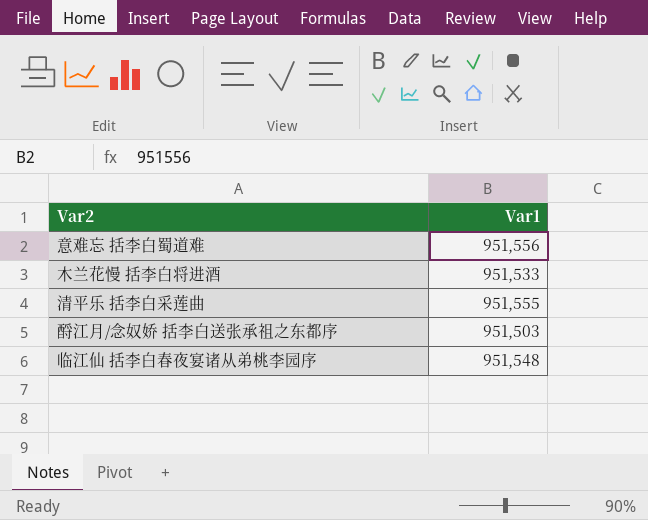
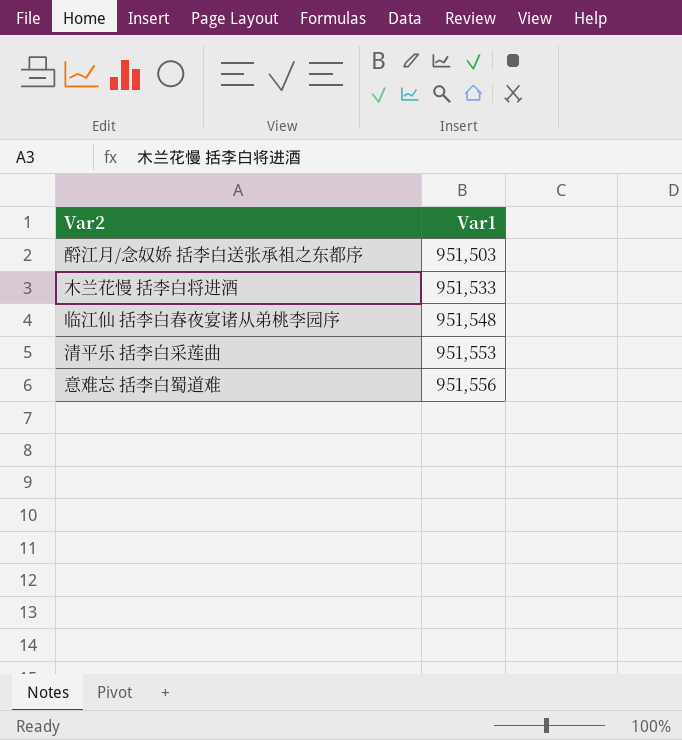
row order: none -> Var1 ascending
清平乐 括李白采莲曲 | Var1: 951,555 -> 951,553

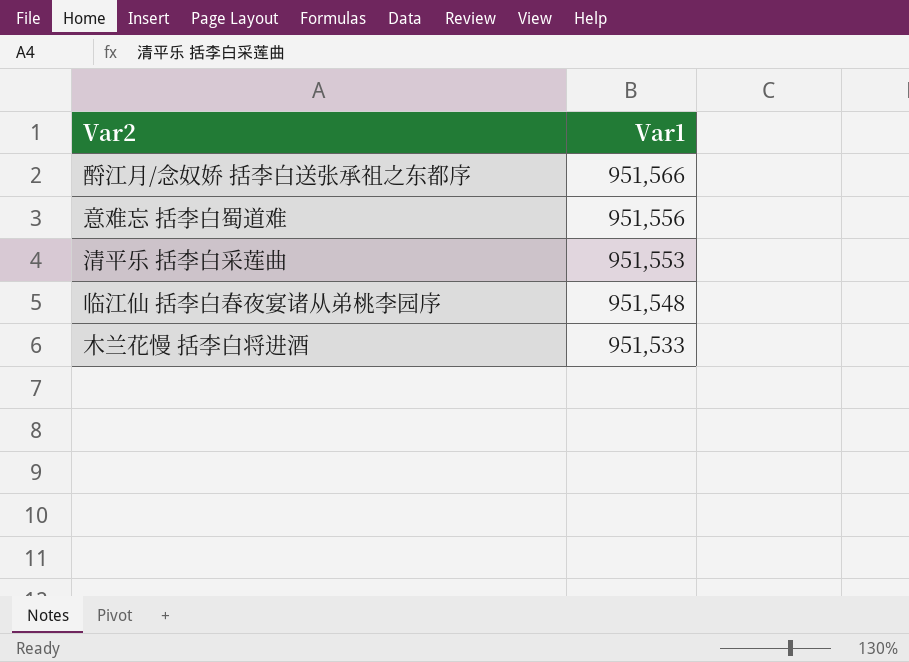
row order: Var1 ascending -> Var1 descending
酹江月/念奴娇 括李白送张承祖之东都序 | Var1: 951,503 -> 951,566

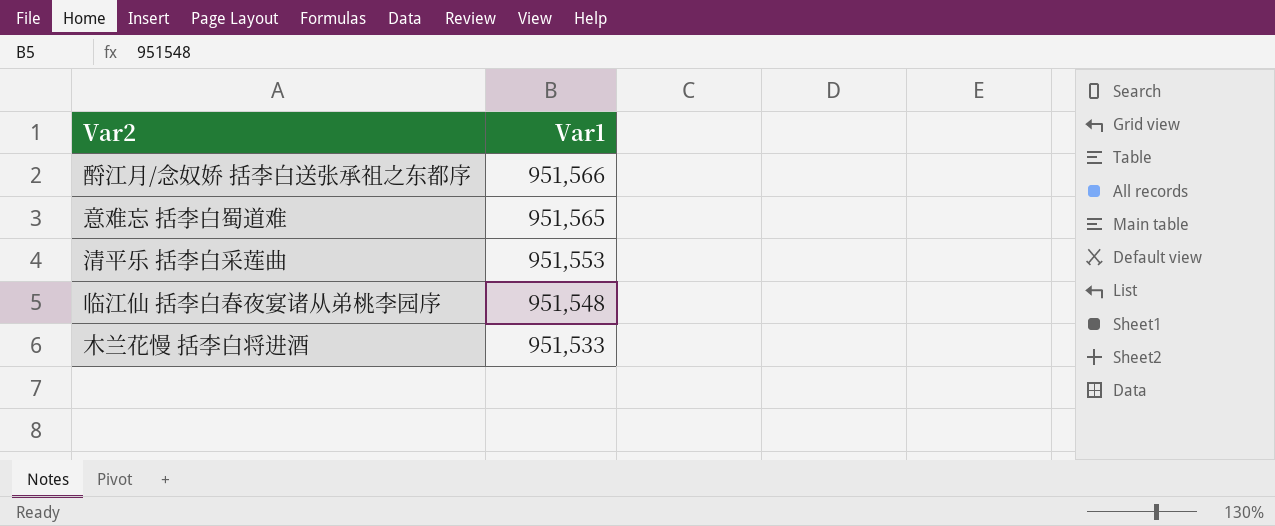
意难忘 括李白蜀道难 | Var1: 951,556 -> 951,565

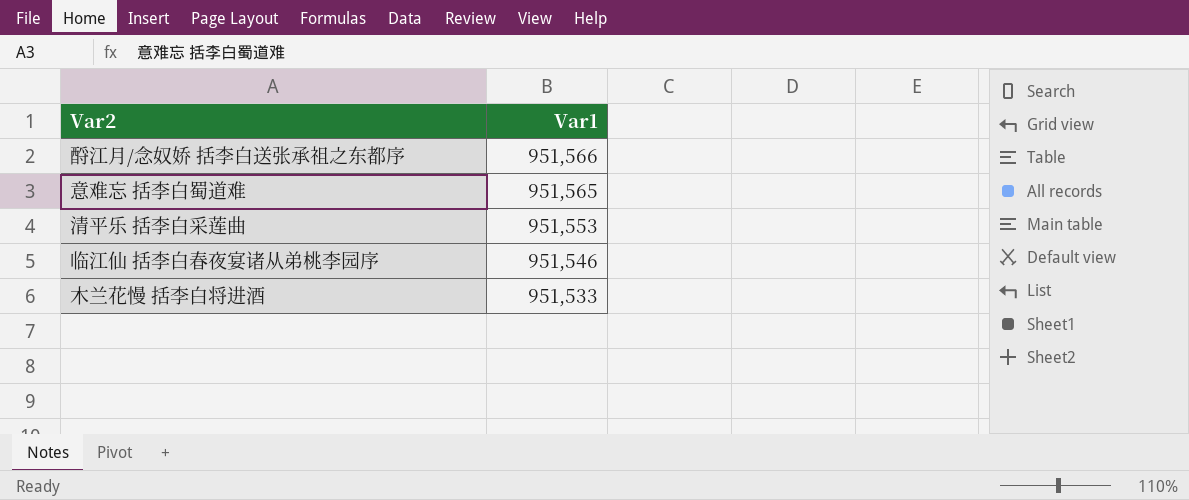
临江仙 括李白春夜宴诸从弟桃李园序 | Var1: 951,548 -> 951,546

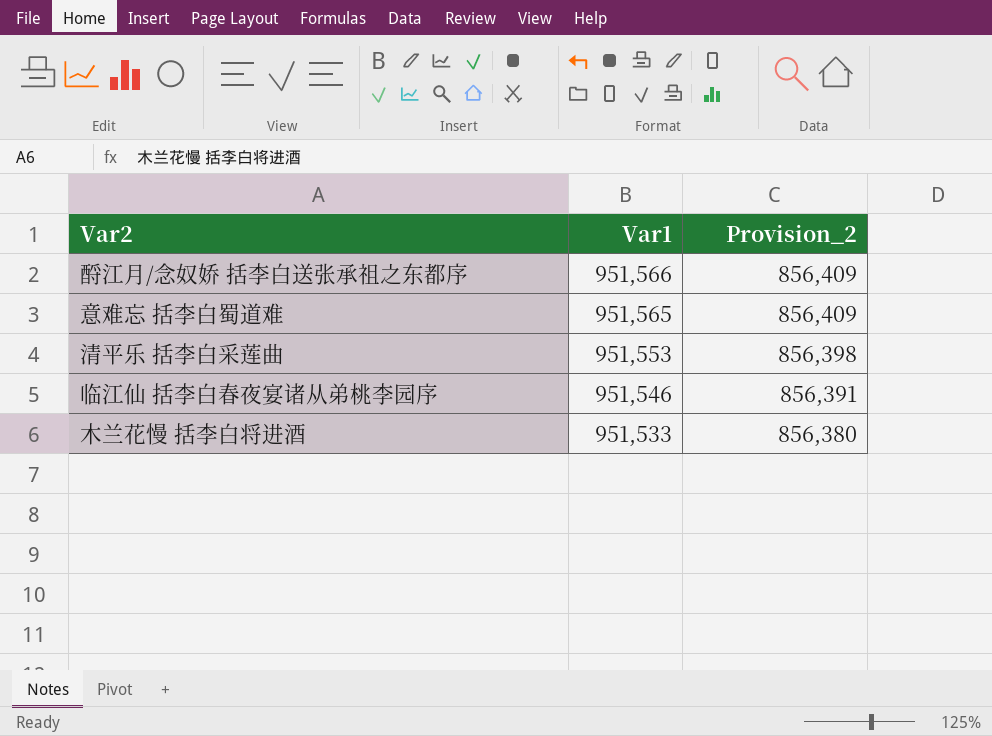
column Provision_2 | formula: none -> [Var1] * 0.9

